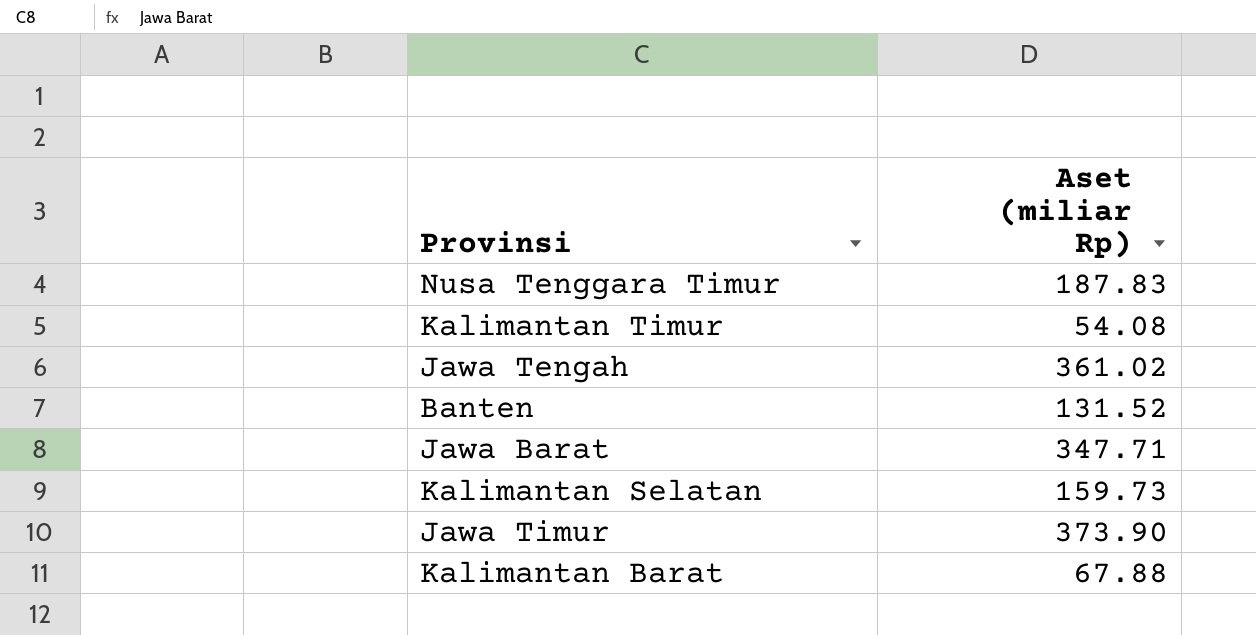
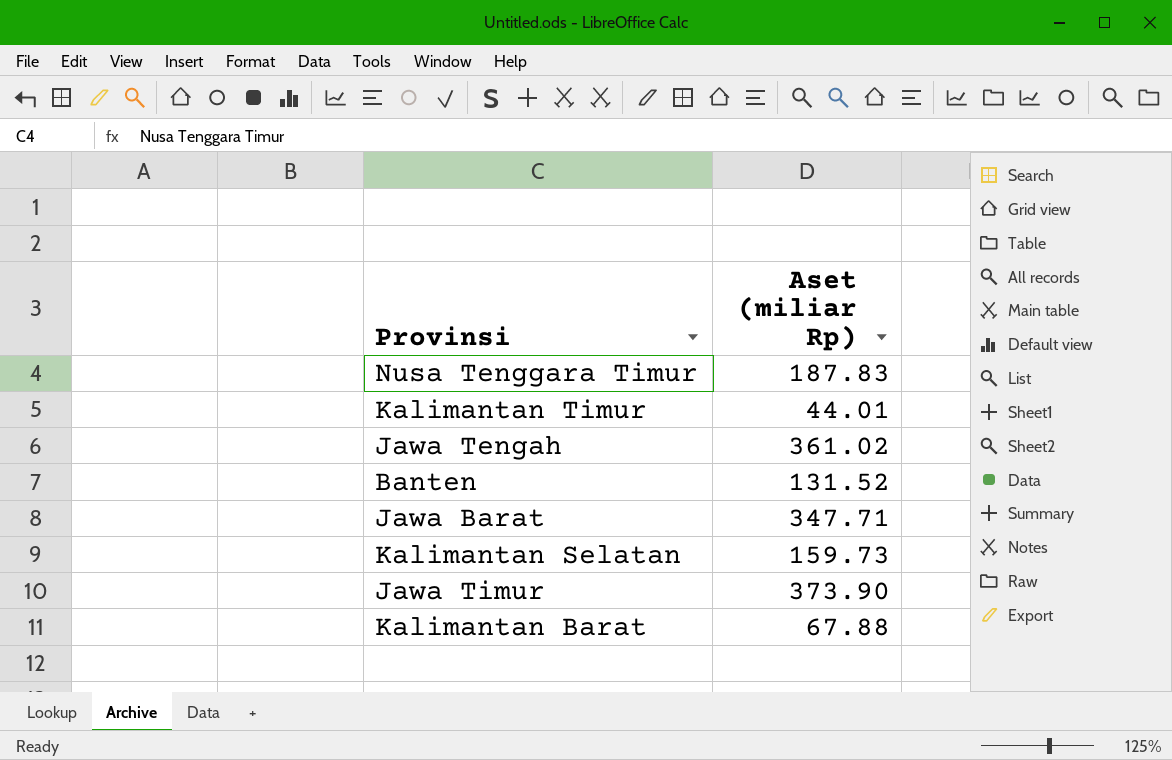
Kalimantan Timur | Aset (miliar Rp): 54.08 -> 44.01

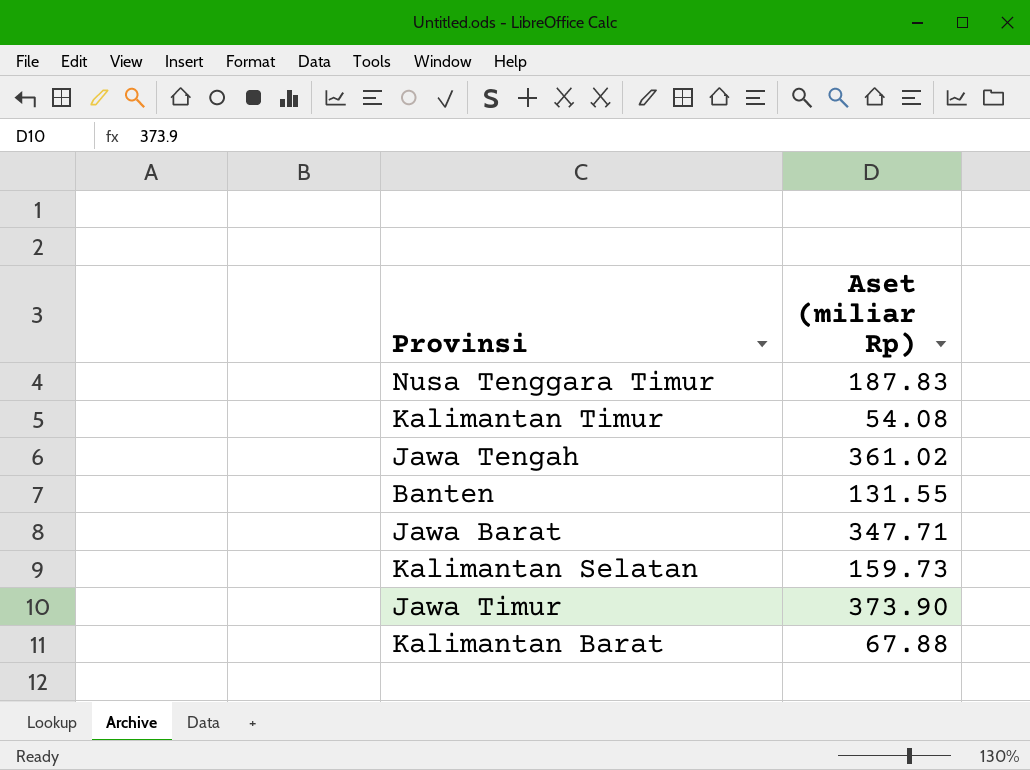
Kalimantan Timur | Aset (miliar Rp): 44.01 -> 54.08
Banten | Aset (miliar Rp): 131.52 -> 131.55

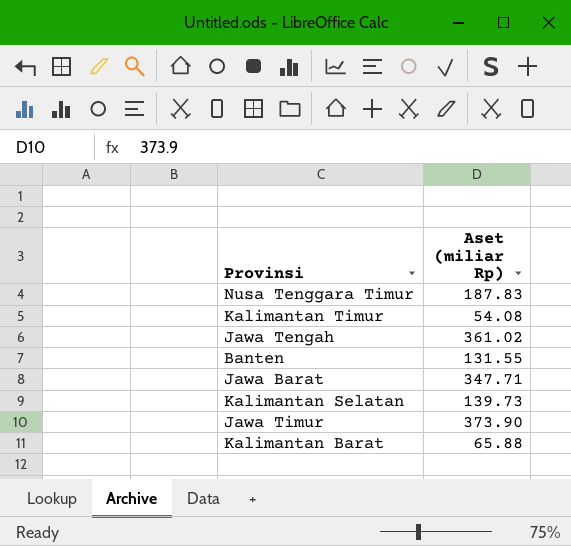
Kalimantan Selatan | Aset (miliar Rp): 159.73 -> 139.73
Kalimantan Barat | Aset (miliar Rp): 67.88 -> 65.88

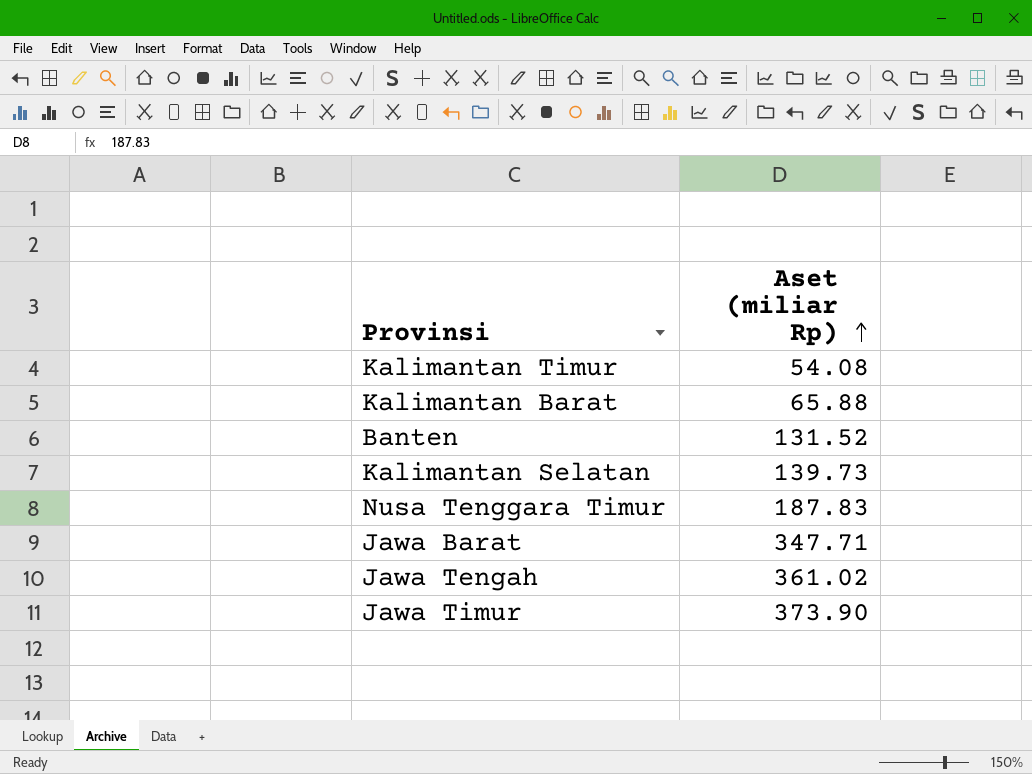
row order: none -> Aset (miliar Rp) ascending
Banten | Aset (miliar Rp): 131.55 -> 131.52

